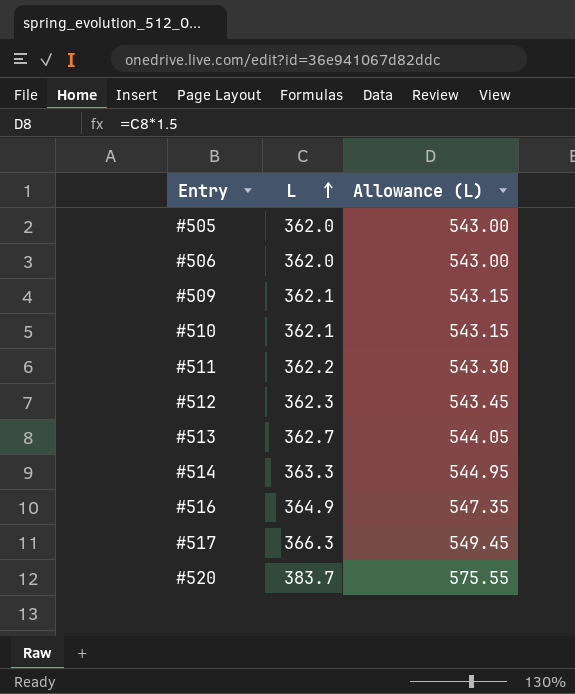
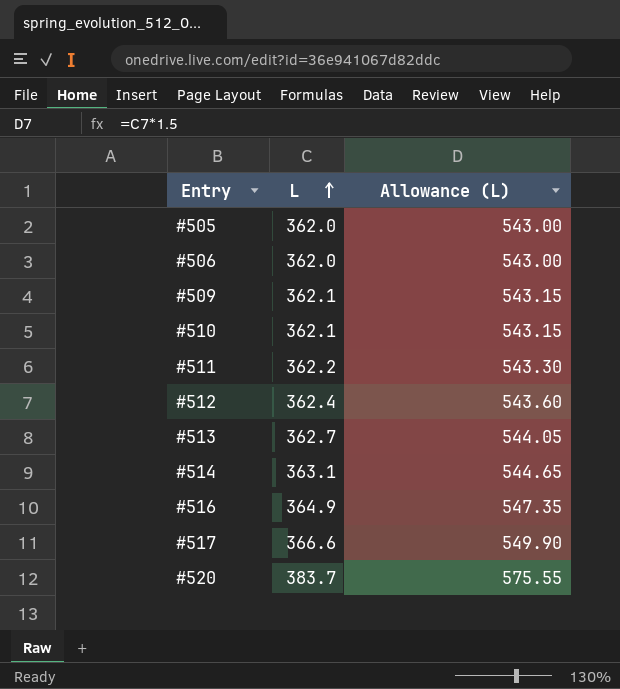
#512 | L: 362.3 -> 362.4
#512 | Allowance (L): 543.45 -> 543.60
#514 | L: 363.3 -> 363.1
#514 | Allowance (L): 544.95 -> 544.65
#517 | L: 366.3 -> 366.6
#517 | Allowance (L): 549.45 -> 549.90

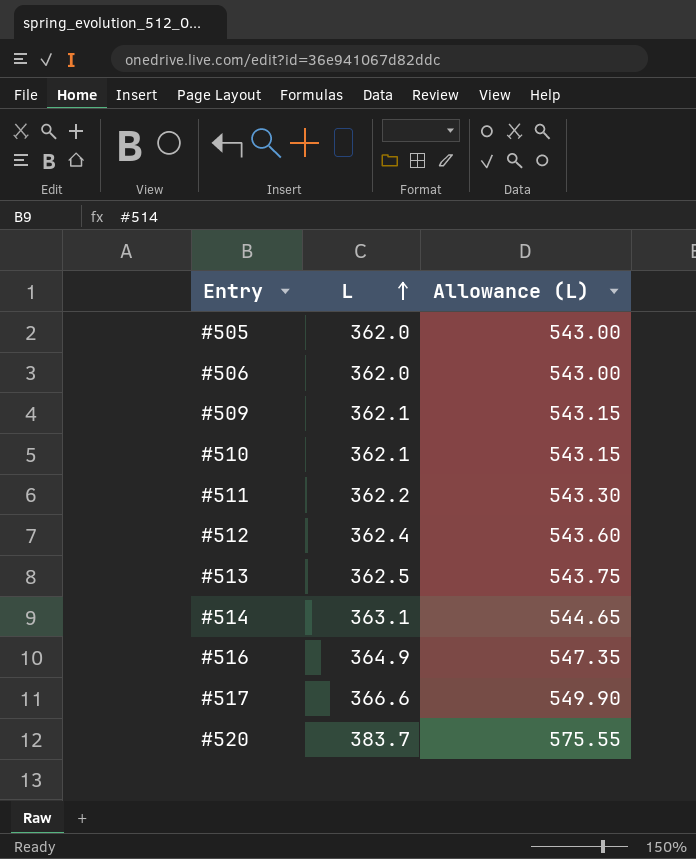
#513 | L: 362.7 -> 362.5
#513 | Allowance (L): 544.05 -> 543.75

